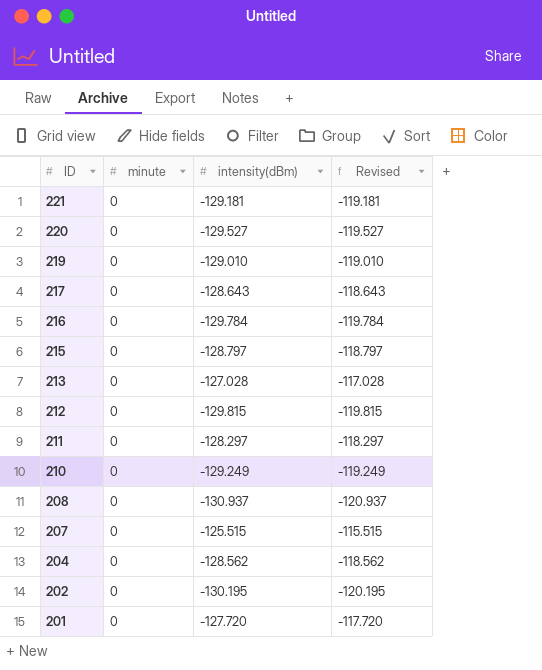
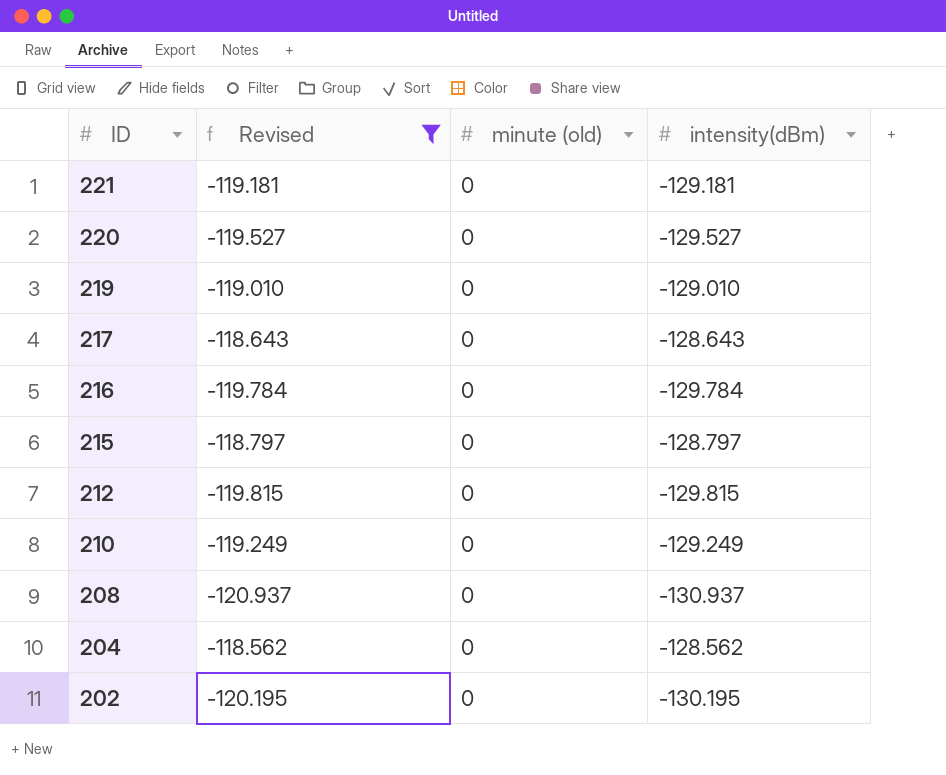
filter: none -> Revised <= -118.562
column Revised | position: 4 -> 2
column name: minute -> minute (old)

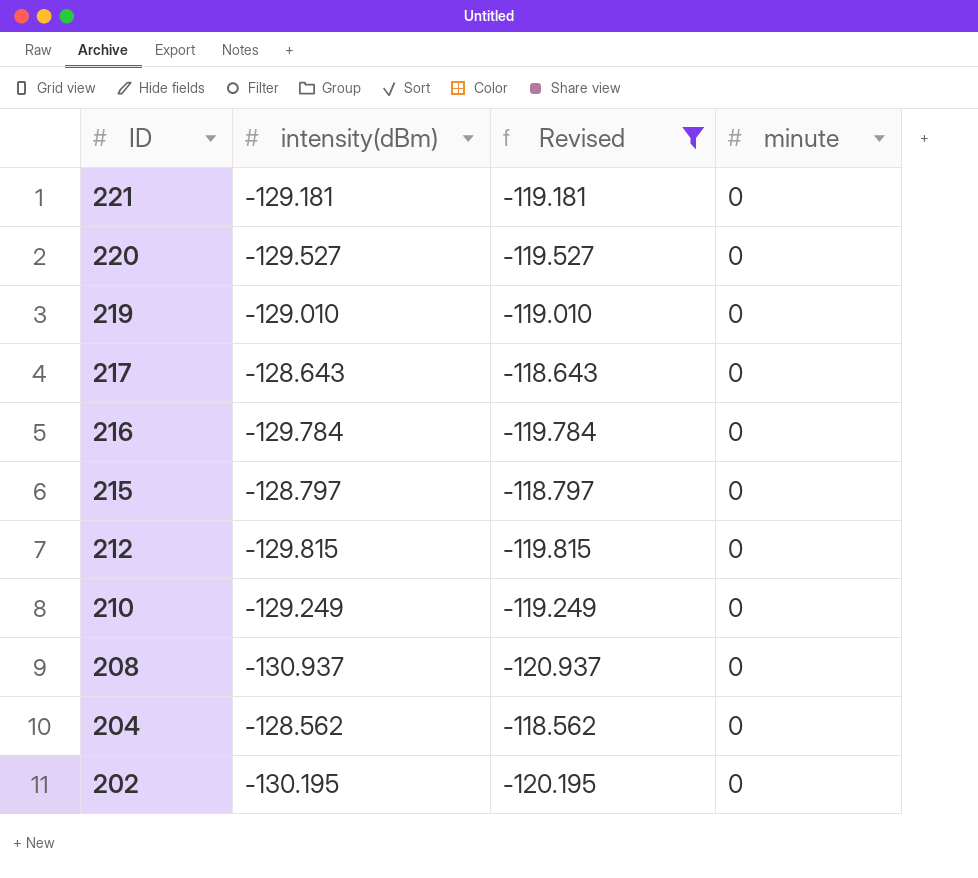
column intensity(dBm) | position: 4 -> 2
column name: minute (old) -> minute

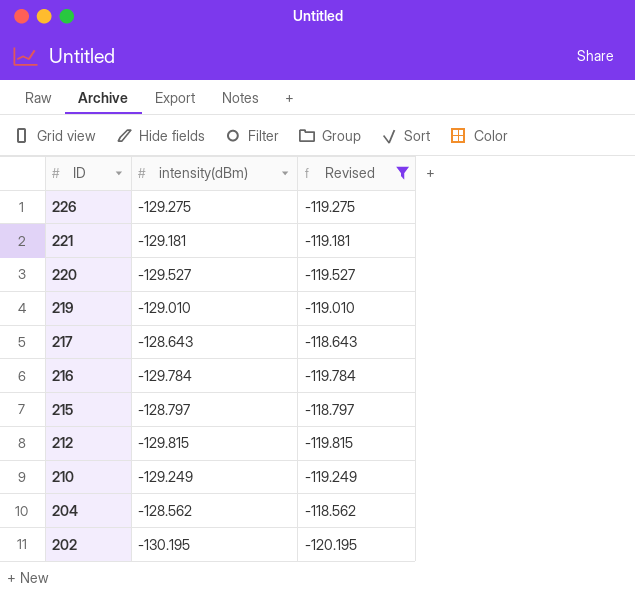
column minute | position: 4 -> none
row 208: -130.937 | -120.937 | 0 -> none
row 226: none -> -129.275 | -119.275

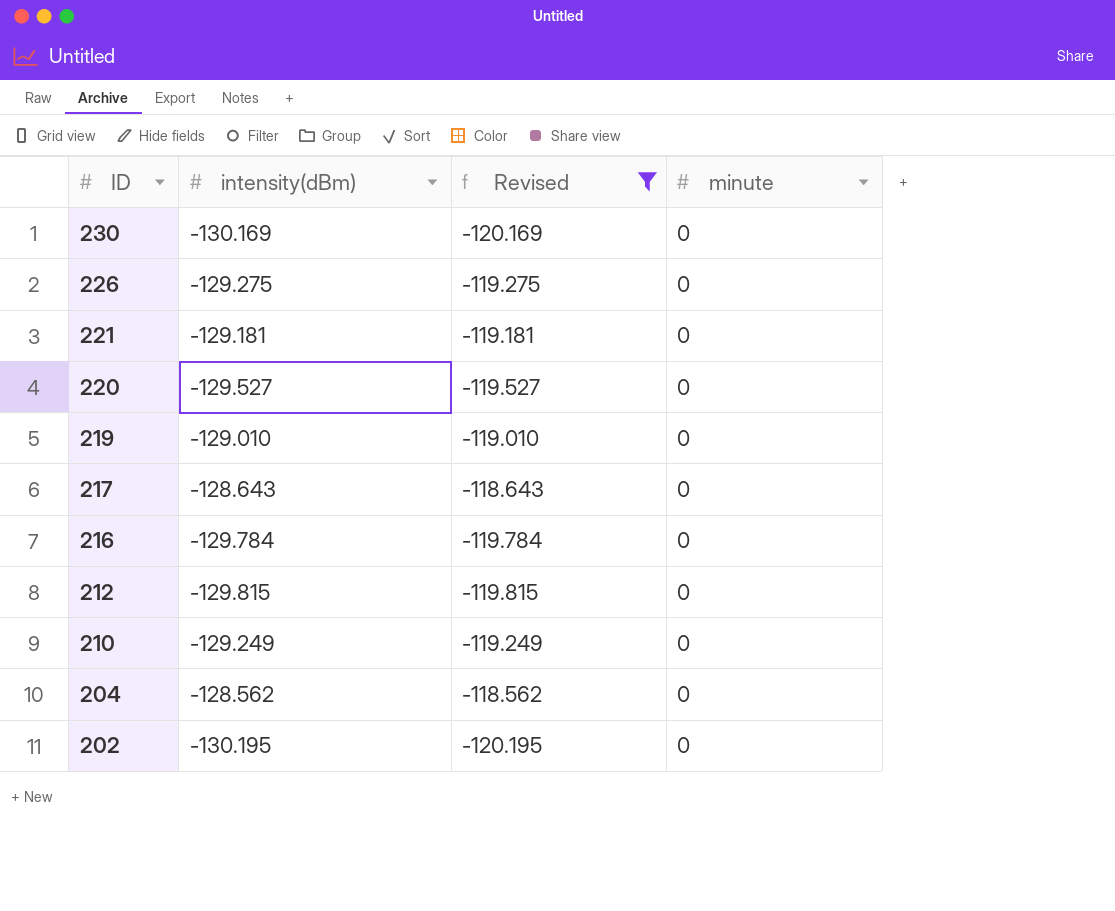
column minute | position: none -> 4
row 215: -128.797 | -118.797 -> none
row 230: none -> -130.169 | -120.169 | 0

